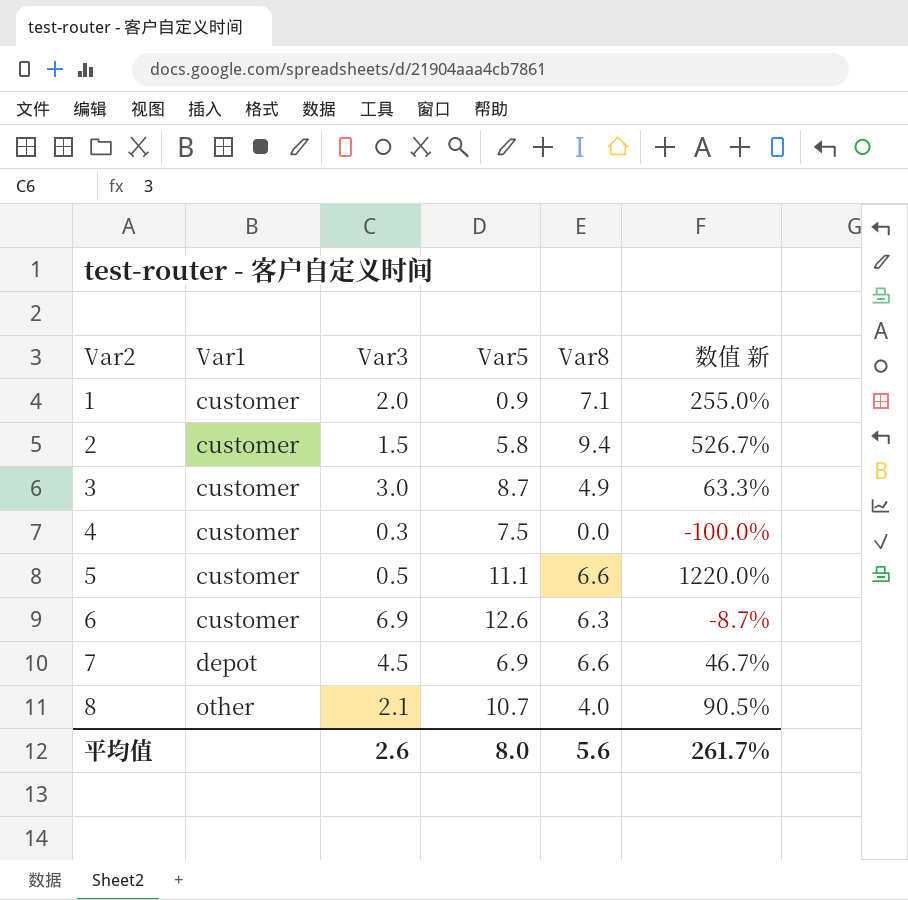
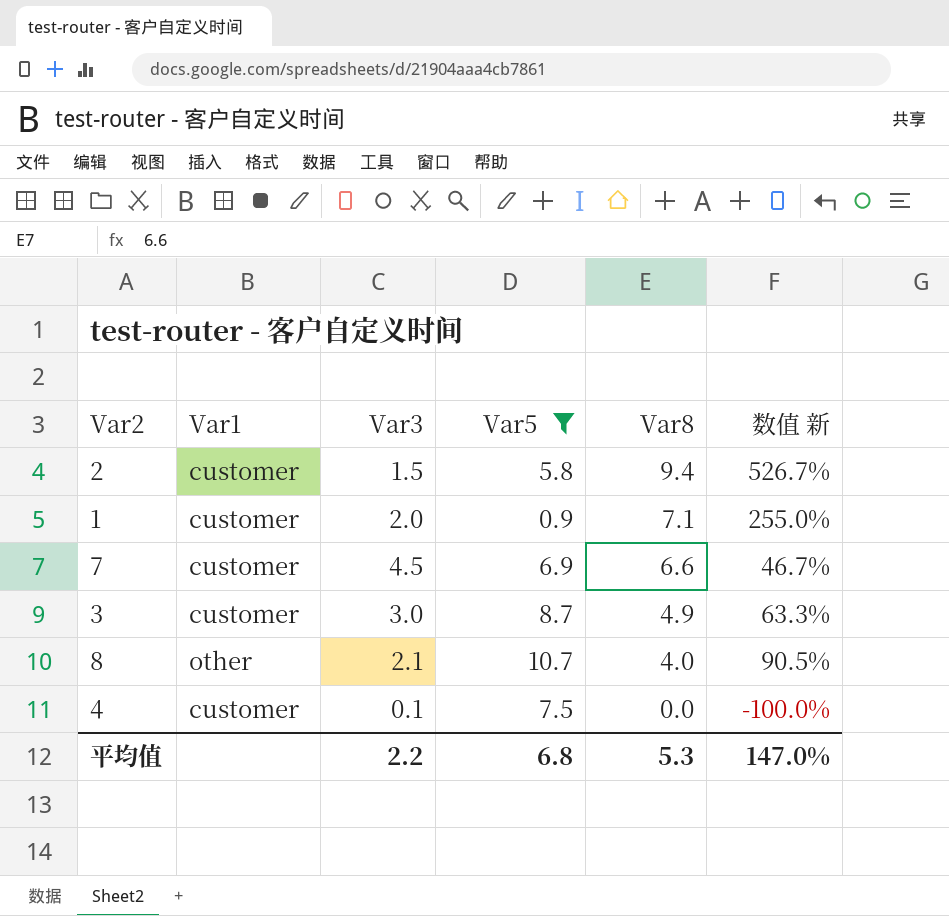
filter: none -> Var5 <= 10.7
row order: Var2 ascending -> Var8 descending
7 | Var1: depot -> customer
4 | Var3: 0.3 -> 0.1
平均值 | Var3: 2.6 -> 2.2
平均值 | Var5: 8.0 -> 6.8
平均值 | Var8: 5.6 -> 5.3
平均值 | 数值 新: 261.7% -> 147.0%

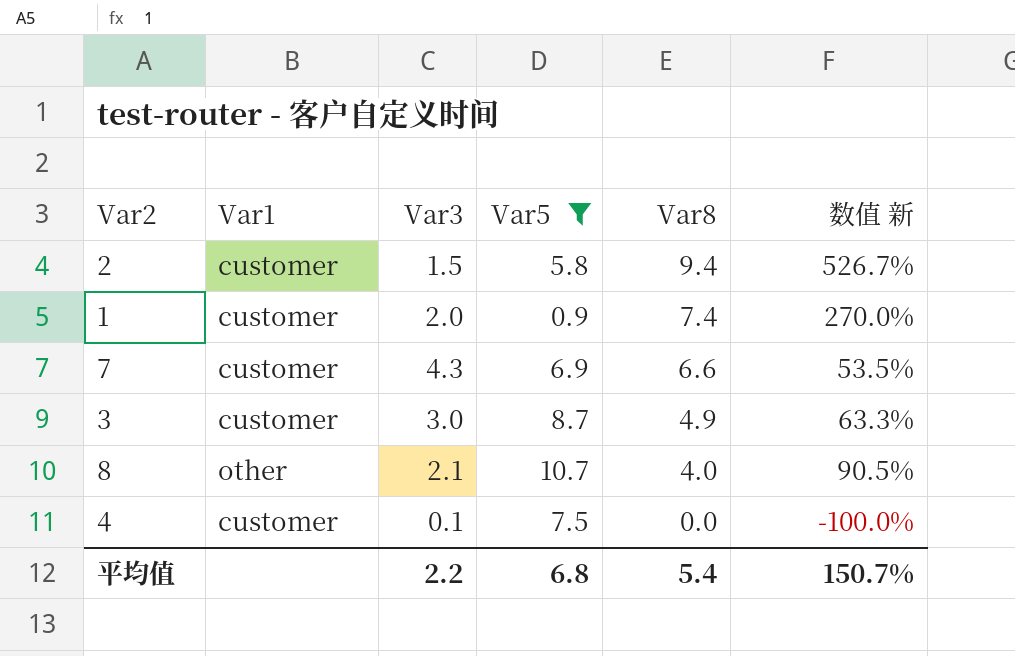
1 | Var8: 7.1 -> 7.4
1 | 数值 新: 255.0% -> 270.0%
7 | Var3: 4.5 -> 4.3
7 | 数值 新: 46.7% -> 53.5%
平均值 | Var8: 5.3 -> 5.4
平均值 | 数值 新: 147.0% -> 150.7%

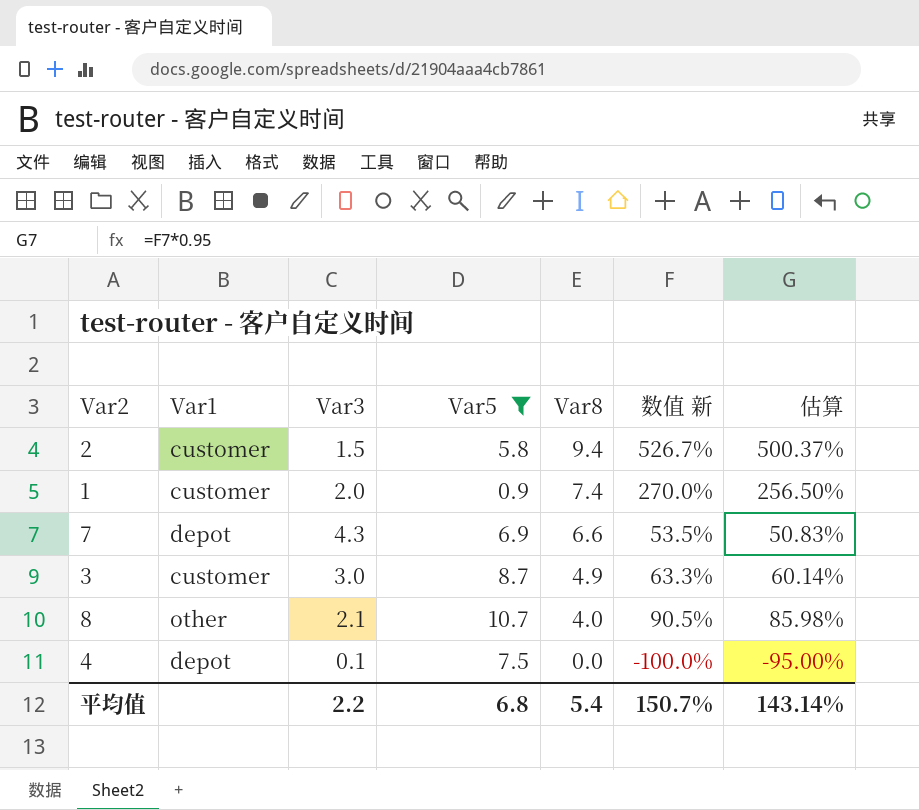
column 估算 | formula: none -> [数值 新] * 0.95
7 | Var1: customer -> depot
4 | Var1: customer -> depot

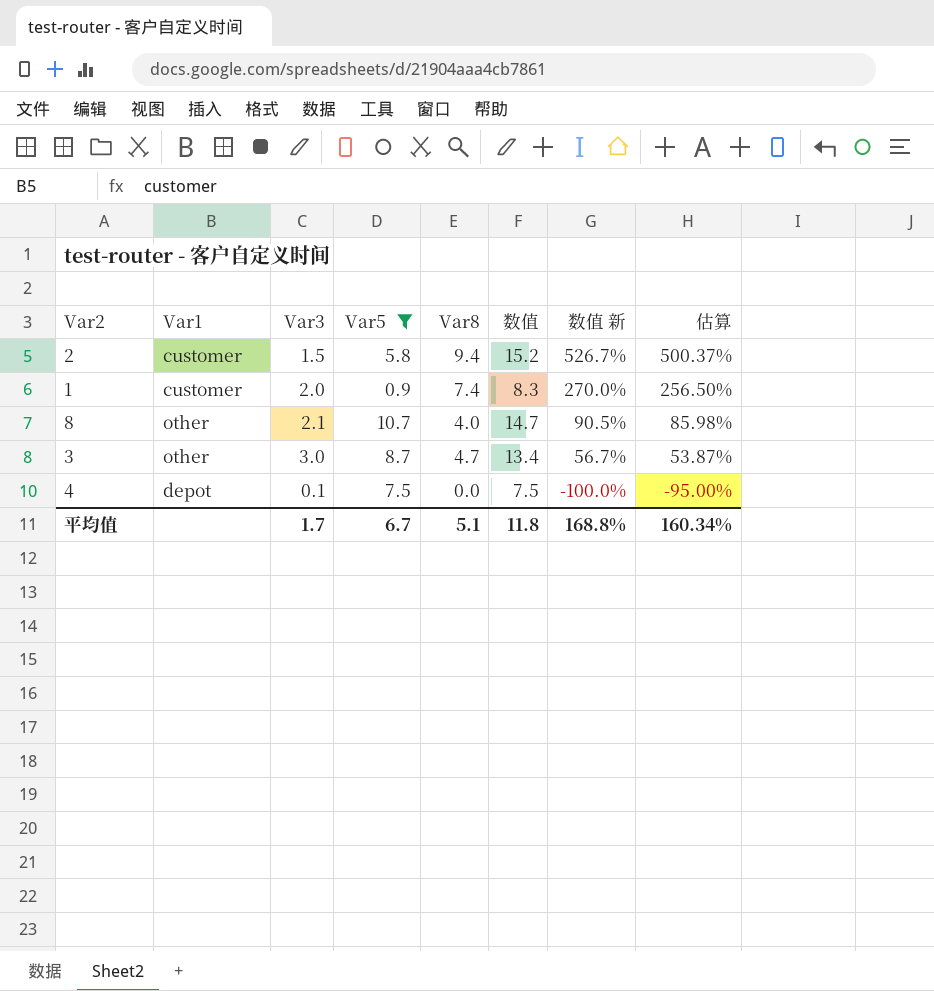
row order: Var8 descending -> 数值 新 descending
column 数值 | formula: none -> [Var5] + [Var8]
row 7: depot | 4.3 | 6.9 | 6.6 | 53.5% | 50.83% -> none
3 | Var1: customer -> other
3 | Var8: 4.9 -> 4.7
3 | 数值 新: 63.3% -> 56.7%
3 | 估算: 60.14% -> 53.87%
平均值 | Var3: 2.2 -> 1.7
平均值 | Var5: 6.8 -> 6.7
平均值 | Var8: 5.4 -> 5.1
平均值 | 数值 新: 150.7% -> 168.8%
平均值 | 估算: 143.14% -> 160.34%

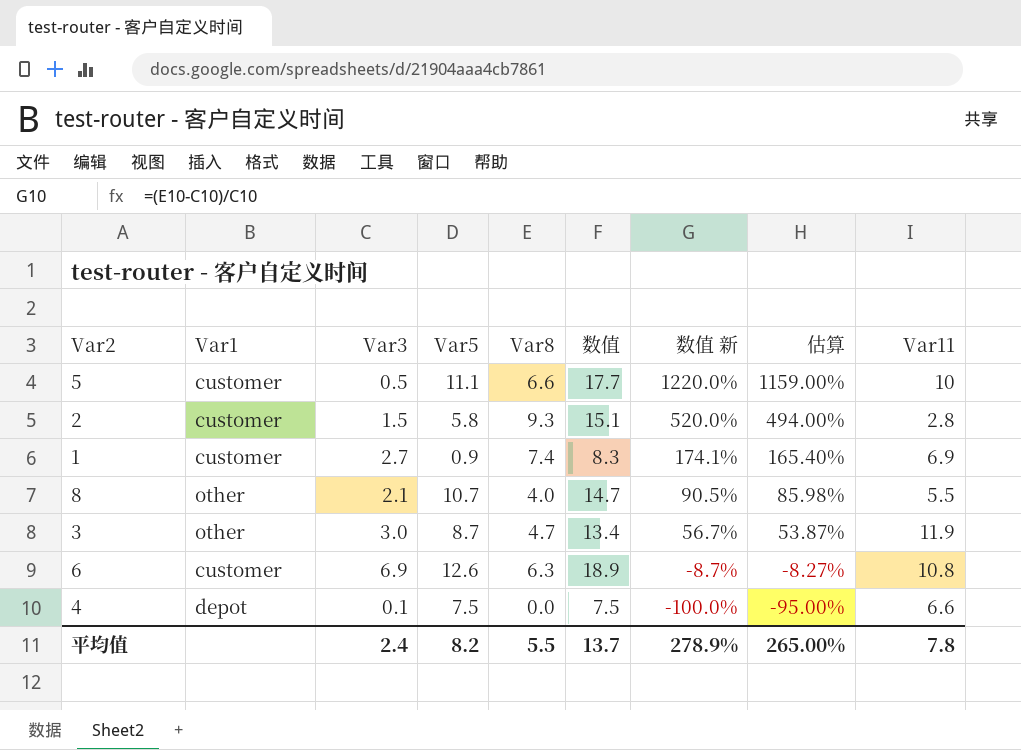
filter: Var5 <= 10.7 -> none
column Var11 | position: none -> 9
2 | Var8: 9.4 -> 9.3
2 | 数值: 15.2 -> 15.1
2 | 数值 新: 526.7% -> 520.0%
2 | 估算: 500.37% -> 494.00%
1 | Var3: 2.0 -> 2.7
1 | 数值 新: 270.0% -> 174.1%
1 | 估算: 256.50% -> 165.40%
平均值 | Var3: 1.7 -> 2.4
平均值 | Var5: 6.7 -> 8.2
平均值 | Var8: 5.1 -> 5.5
平均值 | 数值: 11.8 -> 13.7
平均值 | 数值 新: 168.8% -> 278.9%
平均值 | 估算: 160.34% -> 265.00%

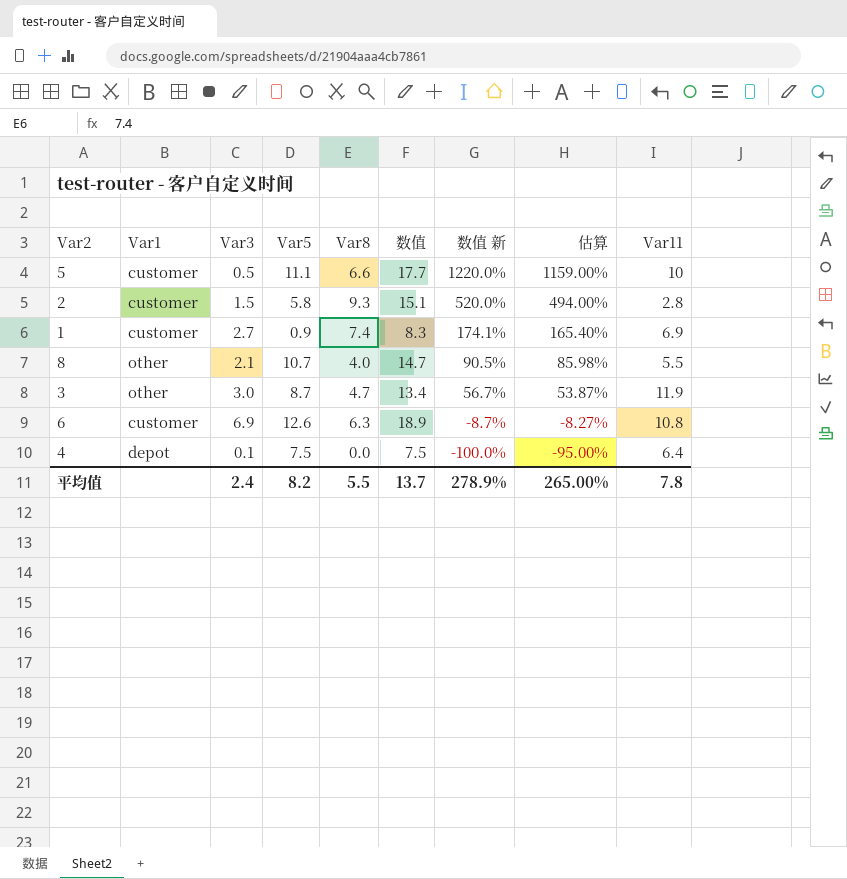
4 | Var11: 6.6 -> 6.4

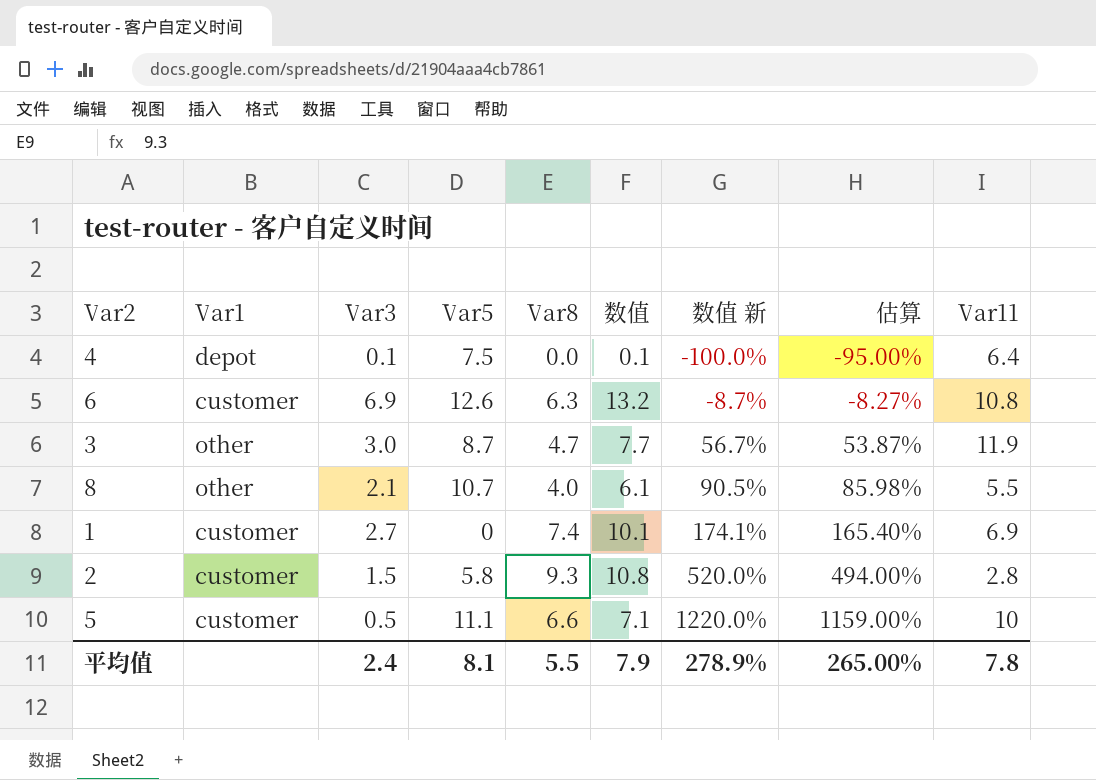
row order: 数值 新 descending -> 数值 新 ascending
column 数值 | formula: [Var5] + [Var8] -> [Var3] + [Var8]
1 | Var5: 0.9 -> 0
平均值 | Var5: 8.2 -> 8.1
平均值 | 数值: 13.7 -> 7.9

